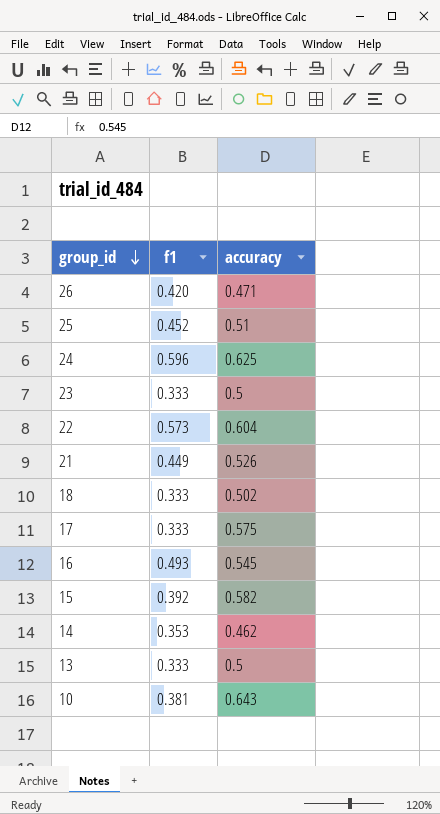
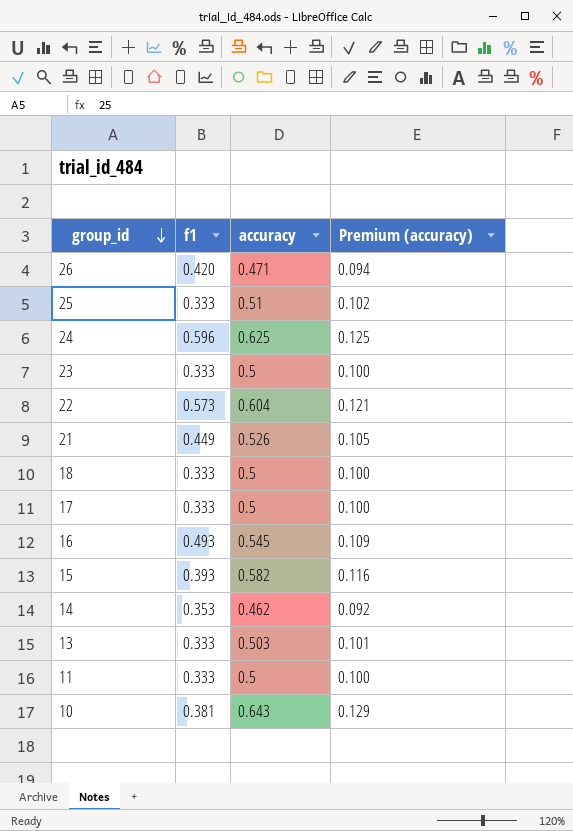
column Premium (accuracy) | formula: none -> [accuracy] * 0.2
25 | f1: 0.452 -> 0.333
18 | accuracy: 0.502 -> 0.5
17 | accuracy: 0.575 -> 0.5
15 | f1: 0.392 -> 0.393
13 | accuracy: 0.5 -> 0.503
row 11: none -> 0.333 | 0.5 | 0.100

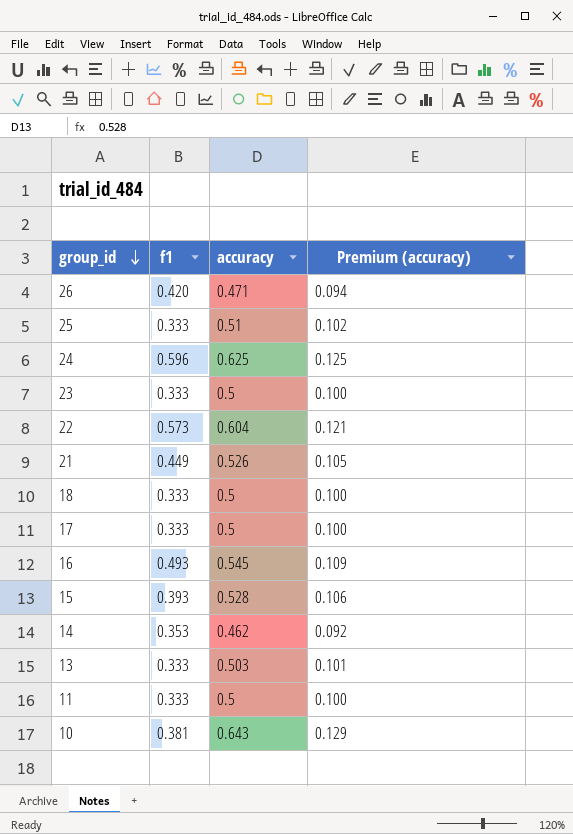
15 | accuracy: 0.582 -> 0.528
15 | Premium (accuracy): 0.116 -> 0.106

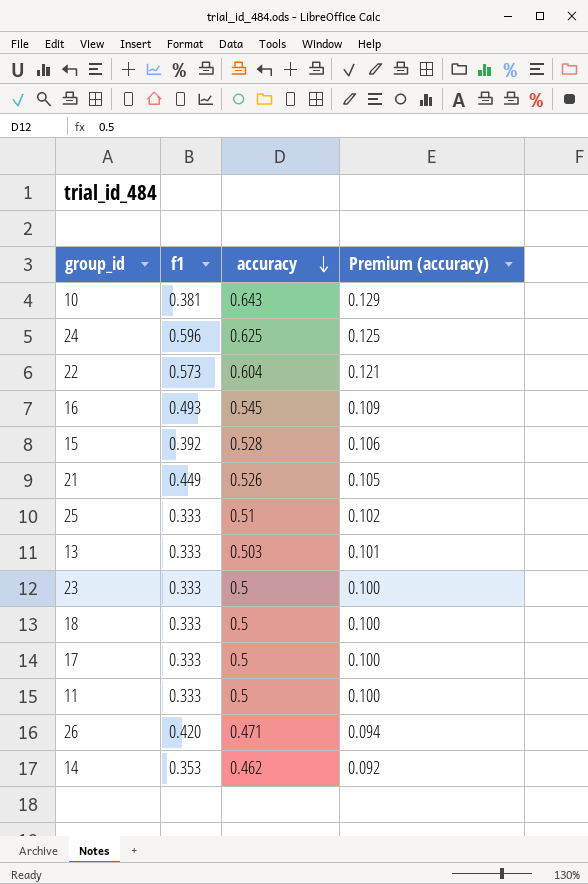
row order: group_id descending -> accuracy descending
15 | f1: 0.393 -> 0.392

